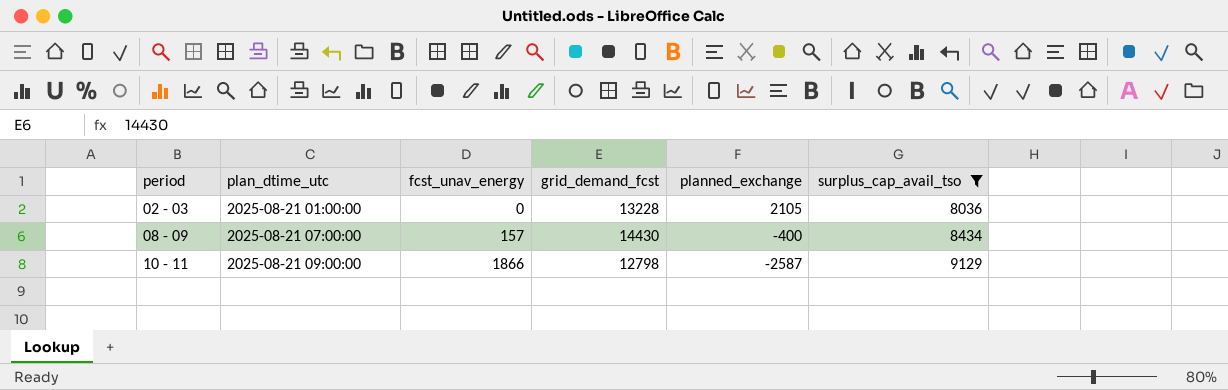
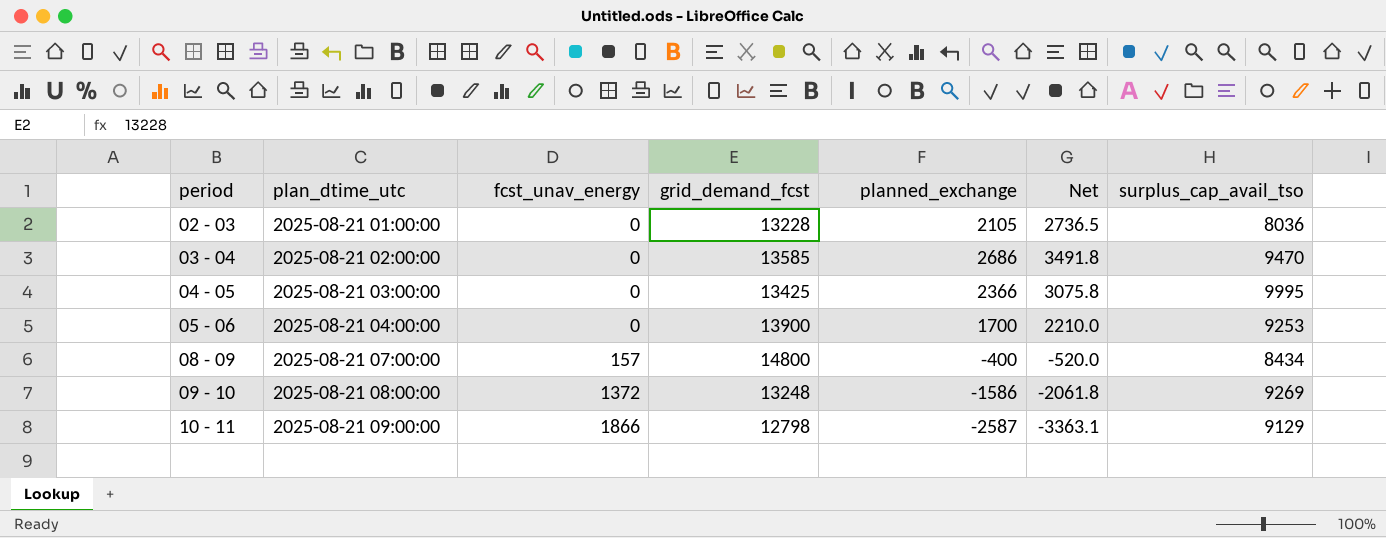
filter: surplus_cap_avail_tso <= 9129 -> none
column Net | formula: none -> [planned_exchange] * 1.3
08 - 09 | grid_demand_fcst: 14430 -> 14800

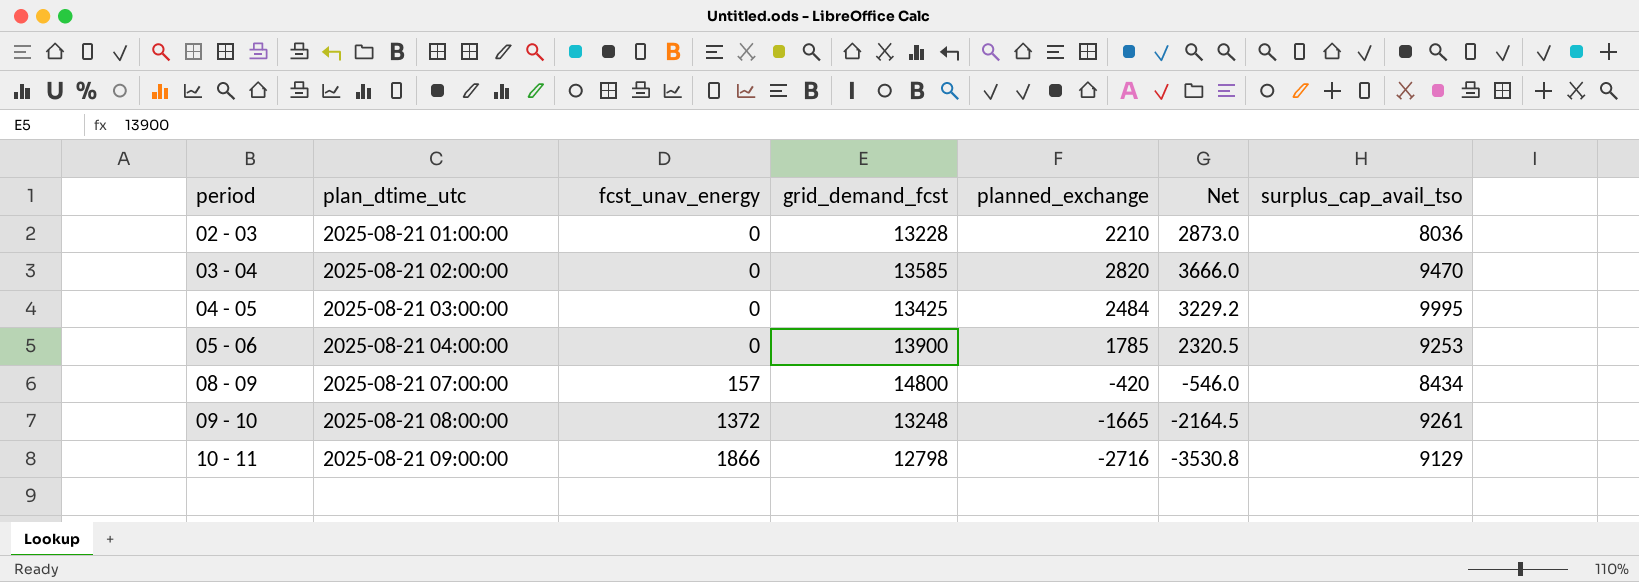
02 - 03 | planned_exchange: 2105 -> 2210
02 - 03 | Net: 2736.5 -> 2873.0
03 - 04 | planned_exchange: 2686 -> 2820
03 - 04 | Net: 3491.8 -> 3666.0
04 - 05 | planned_exchange: 2366 -> 2484
04 - 05 | Net: 3075.8 -> 3229.2
05 - 06 | planned_exchange: 1700 -> 1785
05 - 06 | Net: 2210.0 -> 2320.5
08 - 09 | planned_exchange: -400 -> -420
08 - 09 | Net: -520.0 -> -546.0
09 - 10 | planned_exchange: -1586 -> -1665
09 - 10 | Net: -2061.8 -> -2164.5
09 - 10 | surplus_cap_avail_tso: 9269 -> 9261
10 - 11 | planned_exchange: -2587 -> -2716
10 - 11 | Net: -3363.1 -> -3530.8

